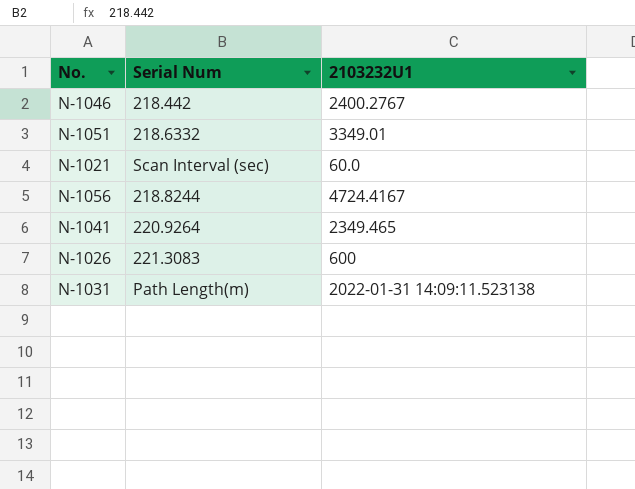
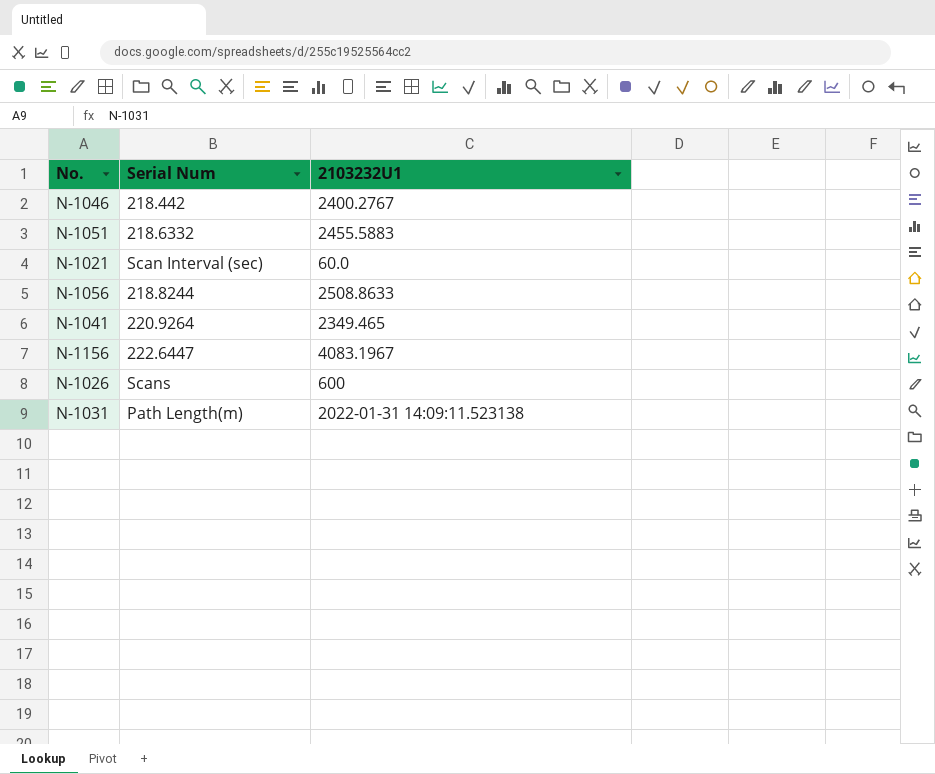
N-1051 | 2103232U1: 3349.01 -> 2455.5883
N-1056 | 2103232U1: 4724.4167 -> 2508.8633
row N-1156: none -> 222.6447 | 4083.1967
N-1026 | Serial Num: 221.3083 -> Scans

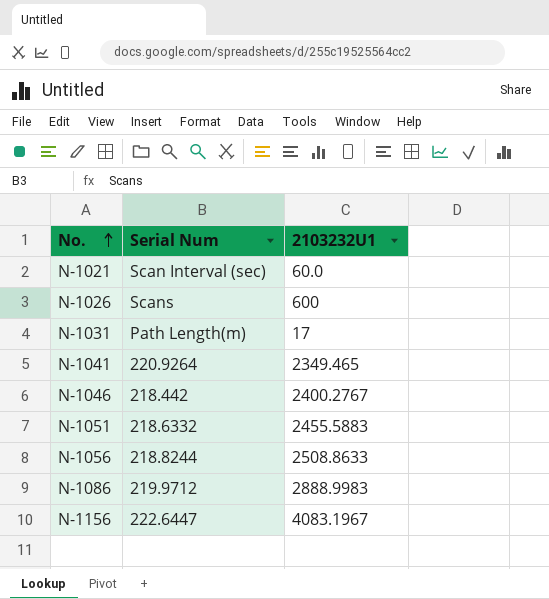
row order: none -> No. ascending
N-1031 | 2103232U1: 2022-01-31 14:09:11.523138 -> 17
row N-1086: none -> 219.9712 | 2888.9983

